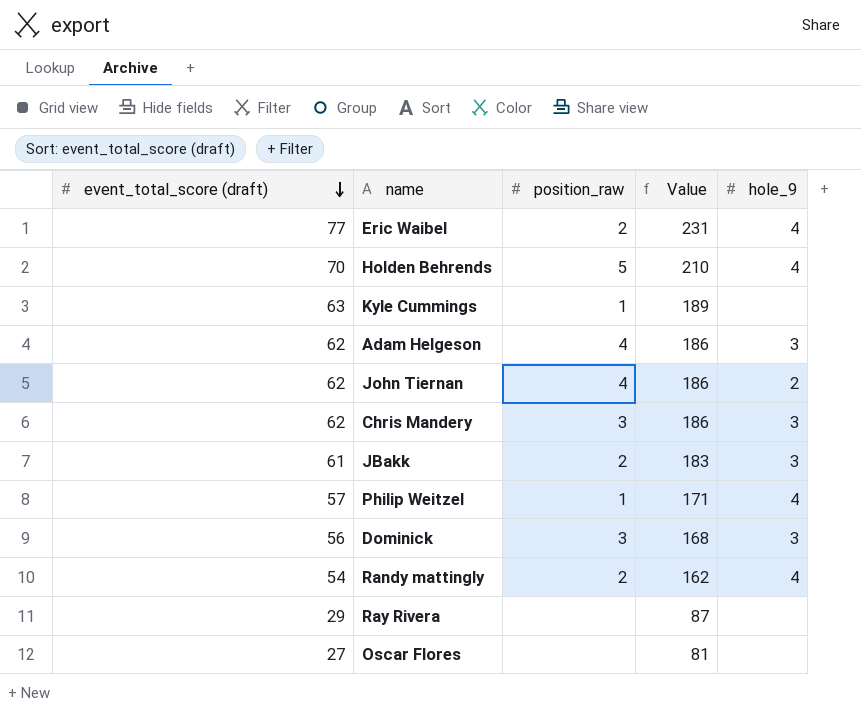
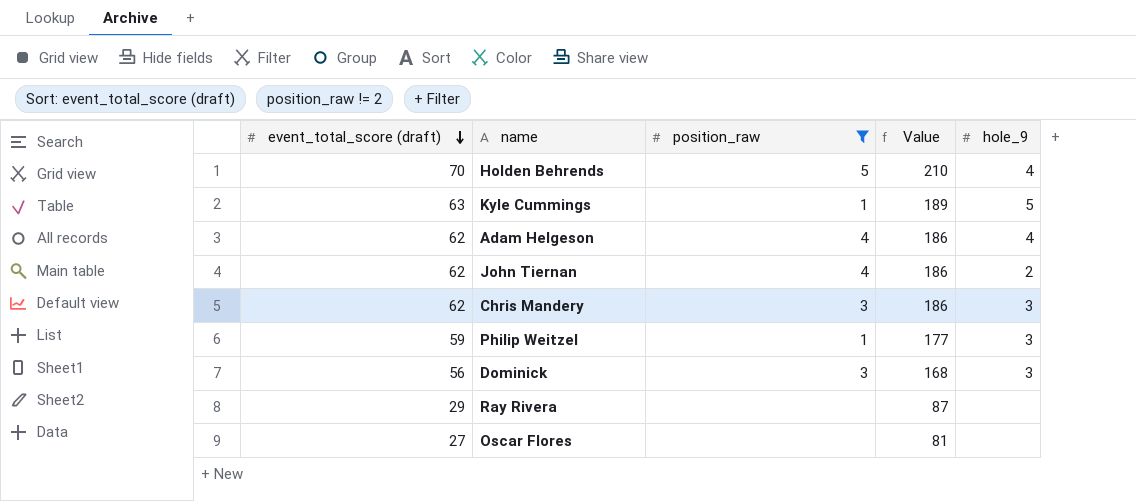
filter: none -> position_raw != 2
Kyle Cummings | hole_9: none -> 5
Adam Helgeson | hole_9: 3 -> 4
Philip Weitzel | event_total_score (draft): 57 -> 59
Philip Weitzel | Value: 171 -> 177
Philip Weitzel | hole_9: 4 -> 3

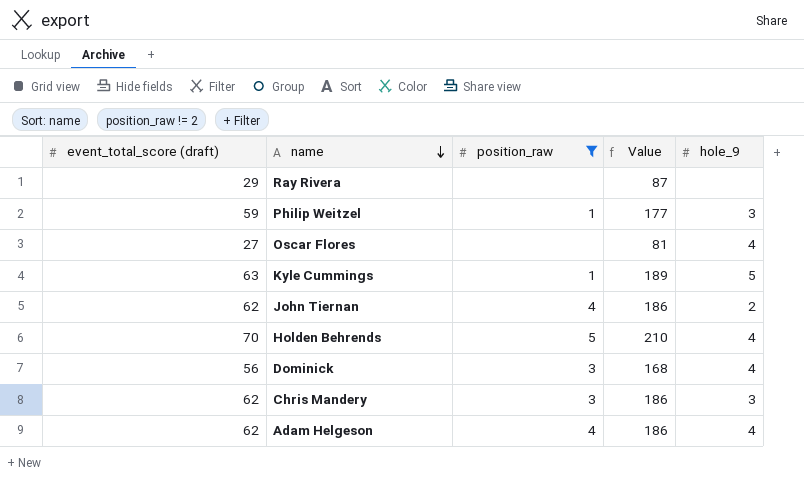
row order: event_total_score (draft) descending -> name descending
Oscar Flores | hole_9: none -> 4
Dominick | hole_9: 3 -> 4

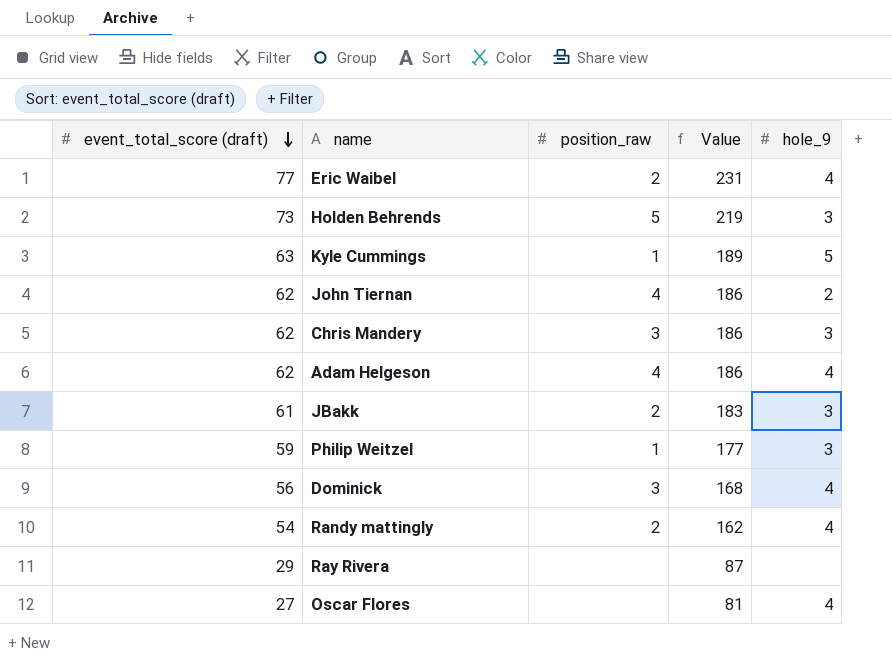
filter: position_raw != 2 -> none
row order: name descending -> event_total_score (draft) descending
Holden Behrends | event_total_score (draft): 70 -> 73
Holden Behrends | Value: 210 -> 219
Holden Behrends | hole_9: 4 -> 3

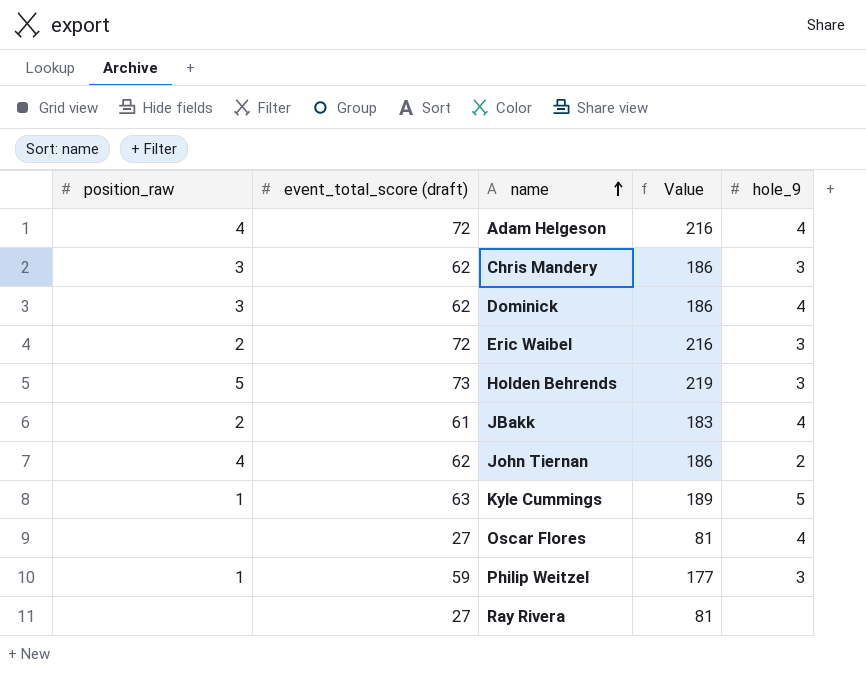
row order: event_total_score (draft) descending -> name ascending
column position_raw | position: 3 -> 1
row Randy mattingly: 54 | 2 | 162 | 4 -> none
Adam Helgeson | event_total_score (draft): 62 -> 72
Adam Helgeson | Value: 186 -> 216
Dominick | event_total_score (draft): 56 -> 62
Dominick | Value: 168 -> 186
Eric Waibel | event_total_score (draft): 77 -> 72
Eric Waibel | Value: 231 -> 216
Eric Waibel | hole_9: 4 -> 3
JBakk | hole_9: 3 -> 4
Ray Rivera | event_total_score (draft): 29 -> 27
Ray Rivera | Value: 87 -> 81

